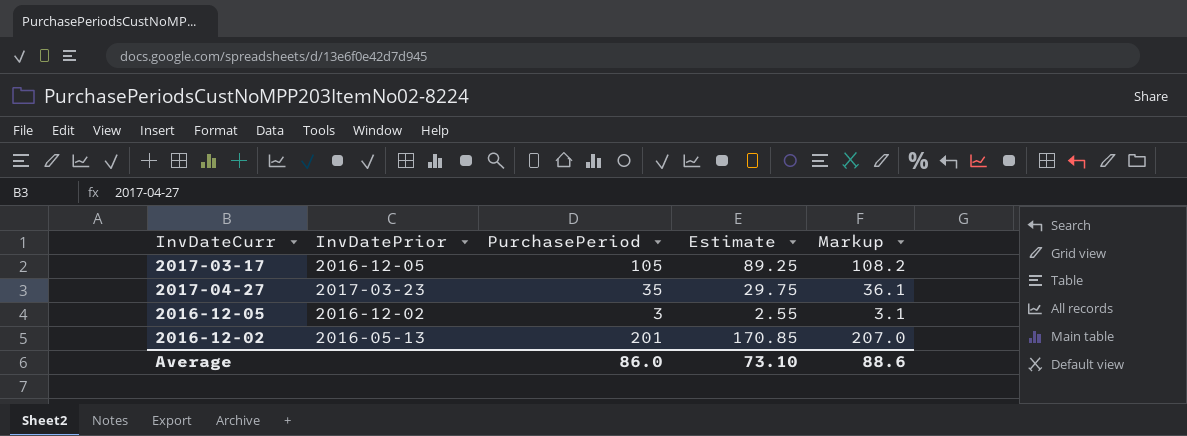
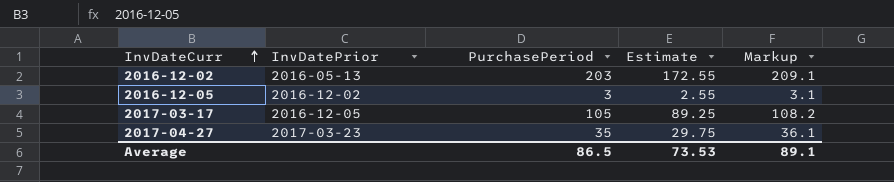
row order: none -> InvDateCurr ascending
2016-12-02 | PurchasePeriod: 201 -> 203
2016-12-02 | Estimate: 170.85 -> 172.55
2016-12-02 | Markup: 207.0 -> 209.1
Average | PurchasePeriod: 86.0 -> 86.5
Average | Estimate: 73.10 -> 73.53
Average | Markup: 88.6 -> 89.1

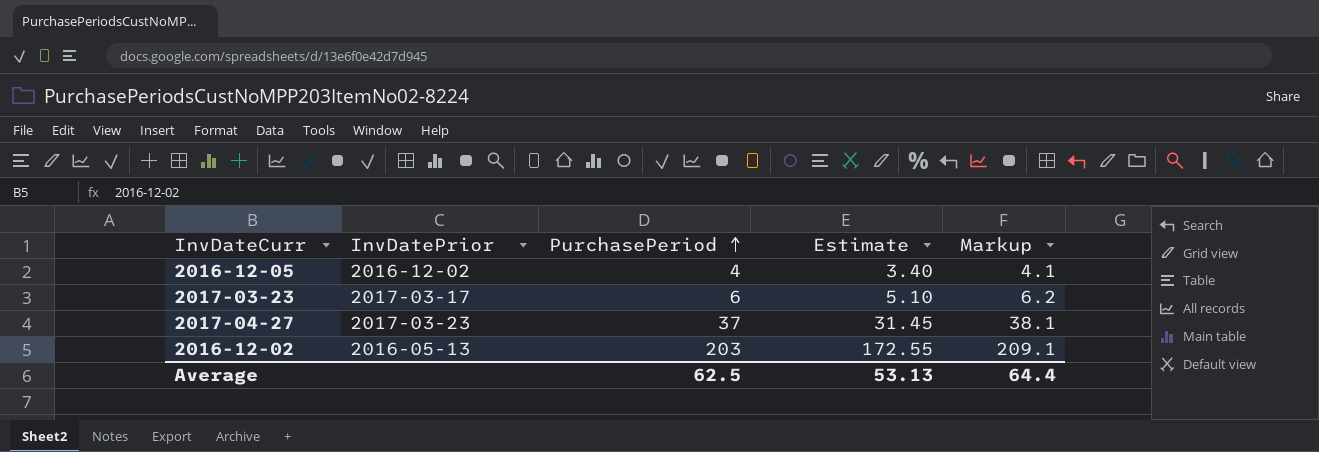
row order: InvDateCurr ascending -> PurchasePeriod ascending
row 2017-03-17: 2016-12-05 | 105 | 89.25 | 108.2 -> none
2016-12-05 | PurchasePeriod: 3 -> 4
2016-12-05 | Estimate: 2.55 -> 3.40
2016-12-05 | Markup: 3.1 -> 4.1
row 2017-03-23: none -> 2017-03-17 | 6 | 5.10 | 6.2
2017-04-27 | PurchasePeriod: 35 -> 37
2017-04-27 | Estimate: 29.75 -> 31.45
2017-04-27 | Markup: 36.1 -> 38.1
Average | PurchasePeriod: 86.5 -> 62.5
Average | Estimate: 73.53 -> 53.13
Average | Markup: 89.1 -> 64.4

